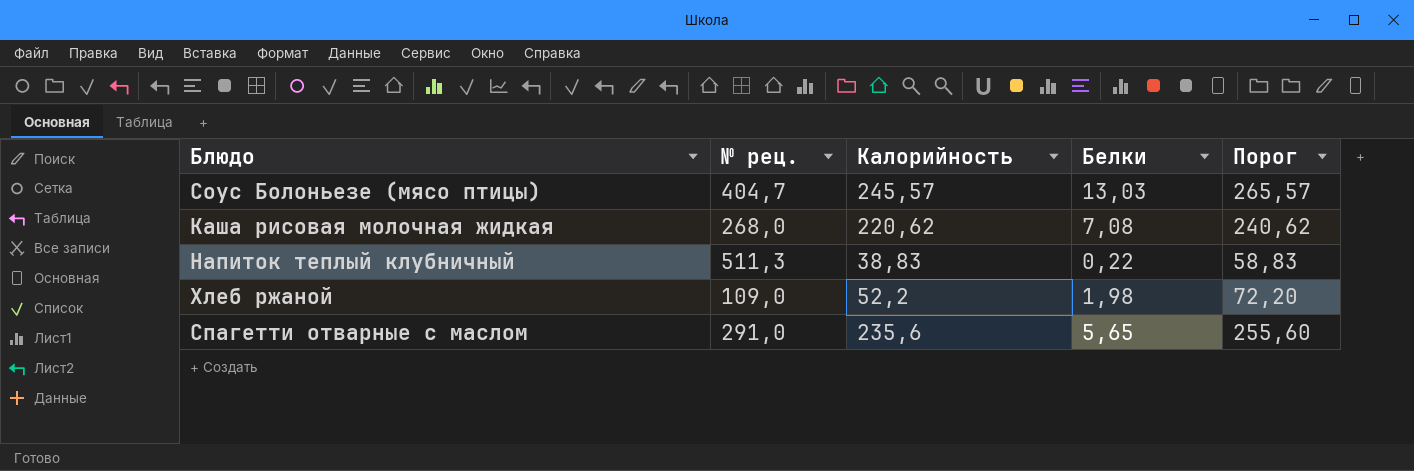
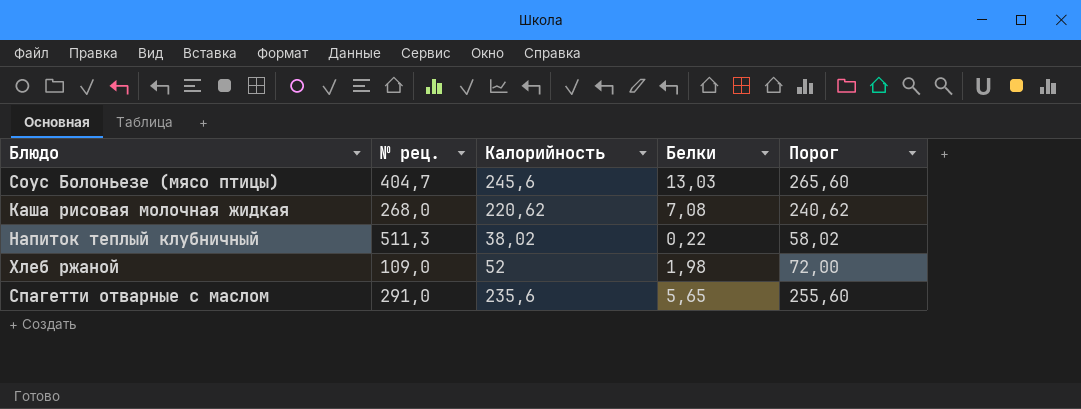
Соус Болоньезе (мясо птицы) | Калорийность: 245,57 -> 245,6
Соус Болоньезе (мясо птицы) | Порог: 265,57 -> 265,60
Напиток теплый клубничный | Калорийность: 38,83 -> 38,02
Напиток теплый клубничный | Порог: 58,83 -> 58,02
Хлеб ржаной | Калорийность: 52,2 -> 52
Хлеб ржаной | Порог: 72,20 -> 72,00

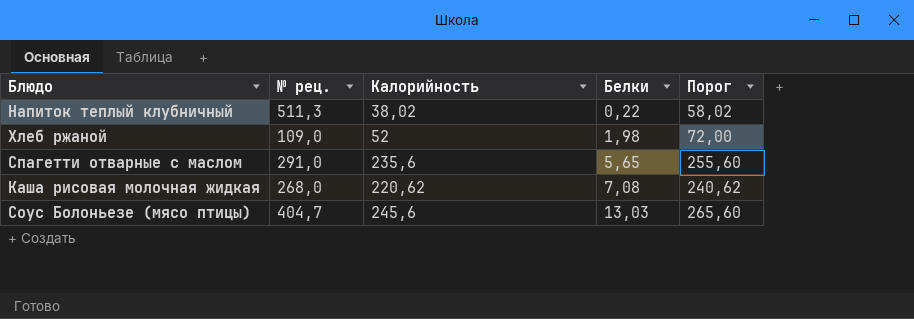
row order: none -> Белки ascending

